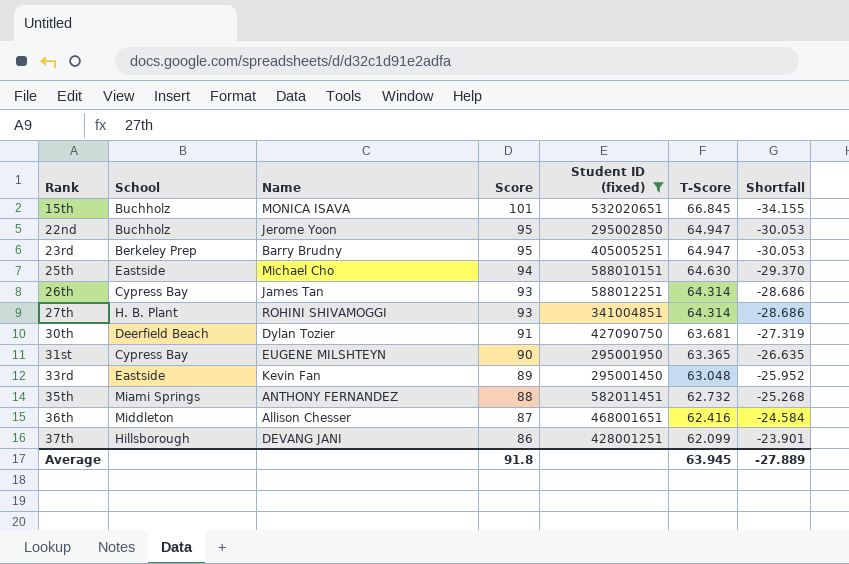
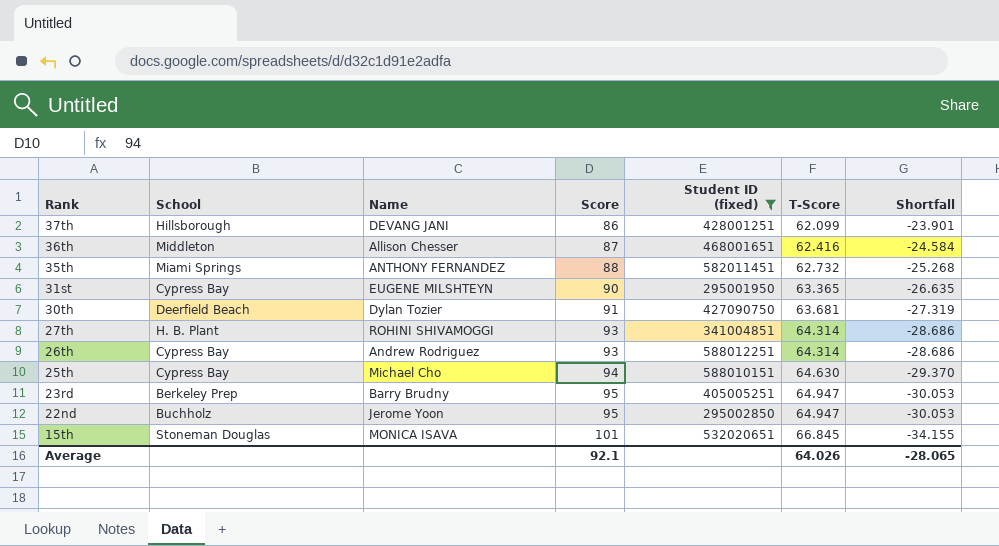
row order: Rank ascending -> Rank descending
row 33rd: Eastside | Kevin Fan | 89 | 295001450 | 63.048 | -25.952 -> none
26th | Name: James Tan -> Andrew Rodriguez
25th | School: Eastside -> Cypress Bay
15th | School: Buchholz -> Stoneman Douglas
Average | Score: 91.8 -> 92.1
Average | T-Score: 63.945 -> 64.026
Average | Shortfall: -27.889 -> -28.065

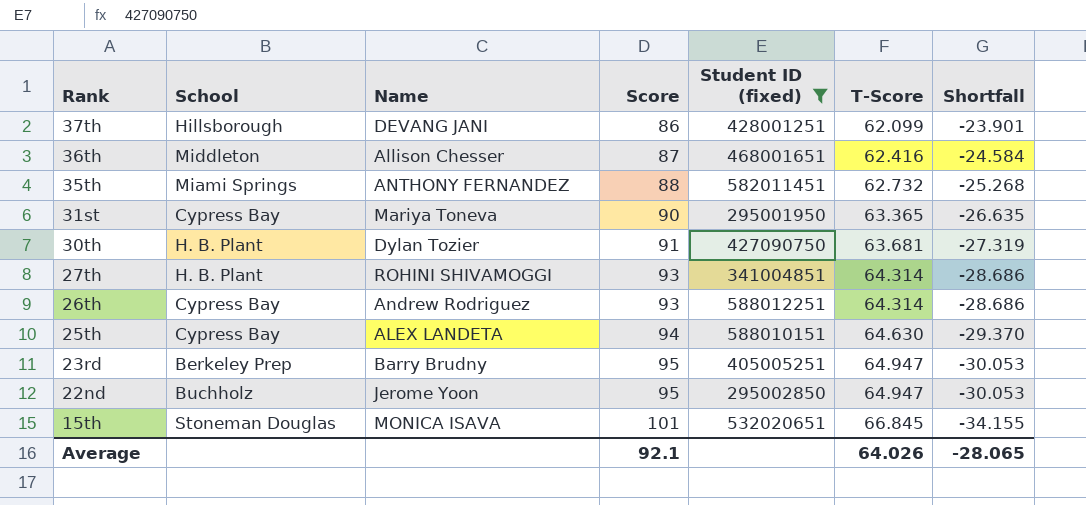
31st | Name: EUGENE MILSHTEYN -> Mariya Toneva
30th | School: Deerfield Beach -> H. B. Plant
25th | Name: Michael Cho -> ALEX LANDETA

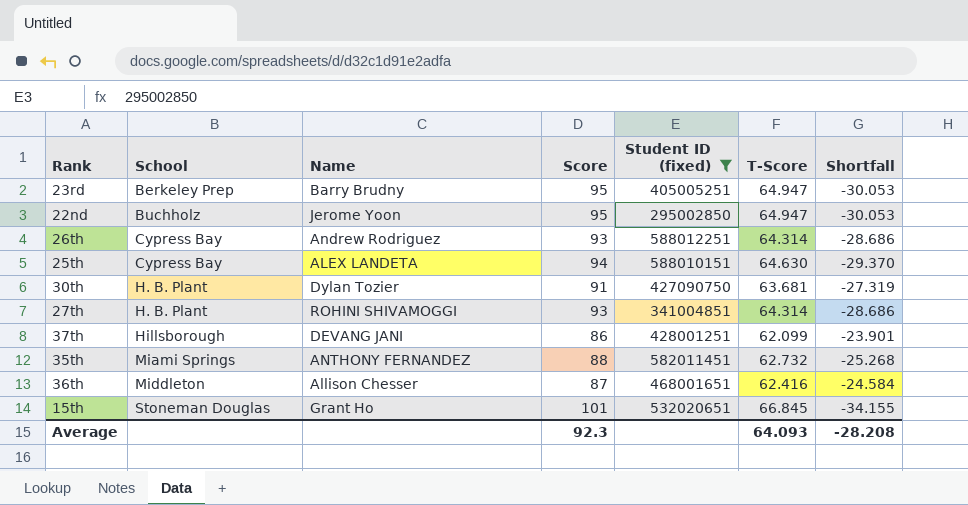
row order: Rank descending -> School ascending
row 31st: Cypress Bay | Mariya Toneva | 90 | 295001950 | 63.365 | -26.635 -> none
15th | Name: MONICA ISAVA -> Grant Ho
Average | Score: 92.1 -> 92.3
Average | T-Score: 64.026 -> 64.093
Average | Shortfall: -28.065 -> -28.208

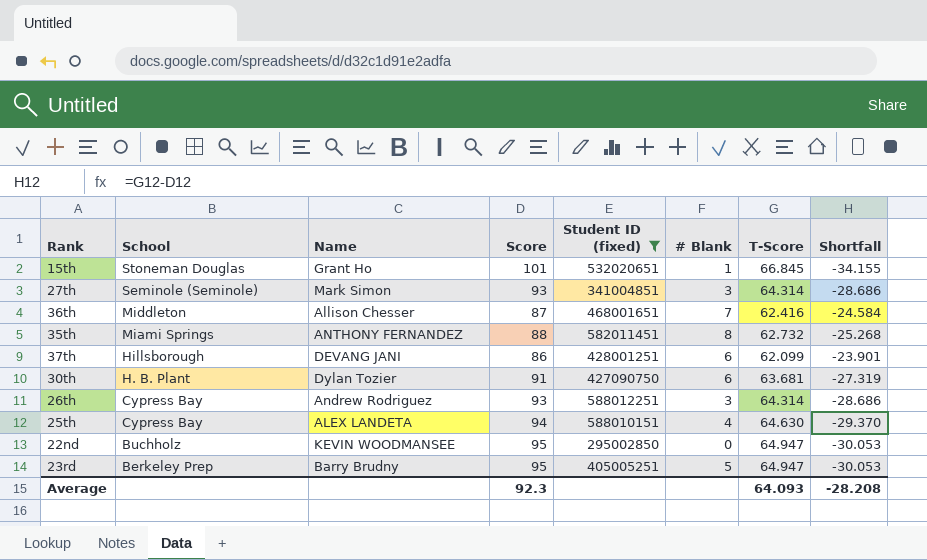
row order: School ascending -> School descending
column # Blank | position: none -> 6
27th | School: H. B. Plant -> Seminole (Seminole)
27th | Name: ROHINI SHIVAMOGGI -> Mark Simon
22nd | Name: Jerome Yoon -> KEVIN WOODMANSEE

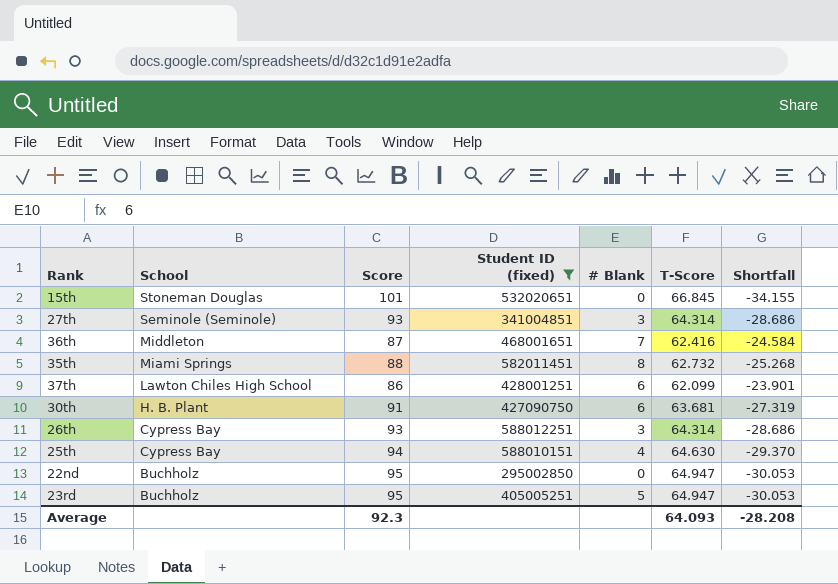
column Name | position: 3 -> none
15th | # Blank: 1 -> 0
37th | School: Hillsborough -> Lawton Chiles High School
23rd | School: Berkeley Prep -> Buchholz

